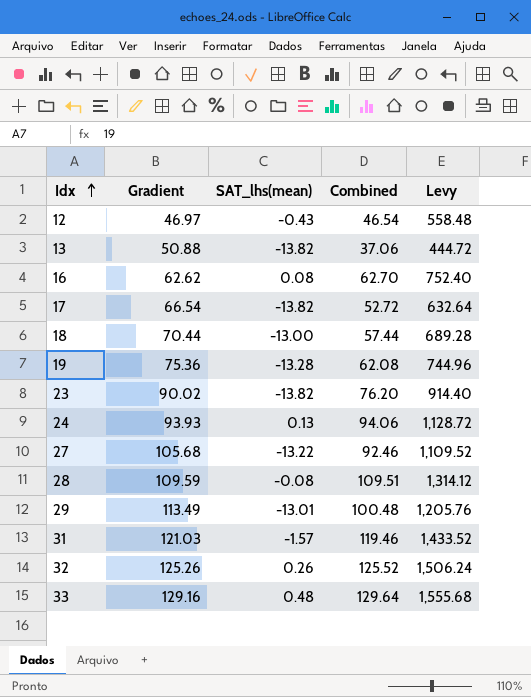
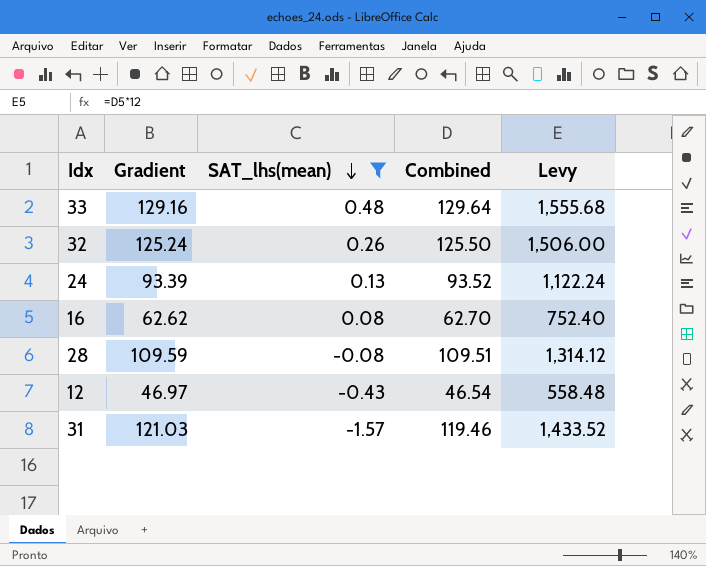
filter: none -> SAT_lhs(mean) >= -1.57
row order: Idx ascending -> SAT_lhs(mean) descending
32 | Gradient: 125.26 -> 125.24
32 | Combined: 125.52 -> 125.50
32 | Levy: 1,506.24 -> 1,506.00
24 | Gradient: 93.93 -> 93.39
24 | Combined: 94.06 -> 93.52
24 | Levy: 1,128.72 -> 1,122.24

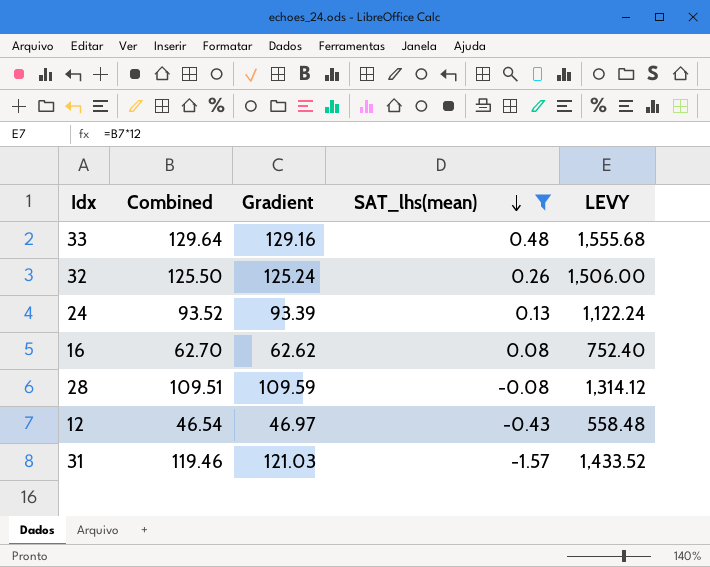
column Combined | position: 4 -> 2
column name: Levy -> LEVY

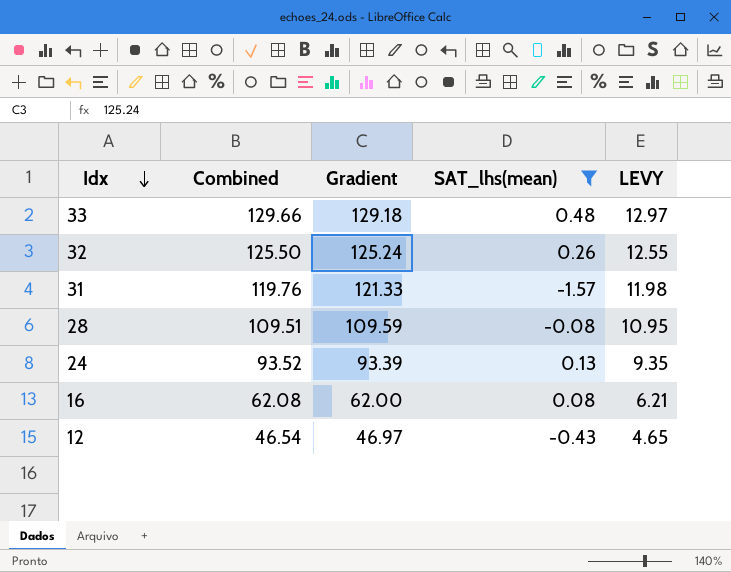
row order: SAT_lhs(mean) descending -> Idx descending
column LEVY | formula: [Combined] * 12 -> [Combined] * 0.1
33 | Combined: 129.64 -> 129.66
33 | Gradient: 129.16 -> 129.18
31 | Combined: 119.46 -> 119.76
31 | Gradient: 121.03 -> 121.33
16 | Combined: 62.70 -> 62.08
16 | Gradient: 62.62 -> 62.00

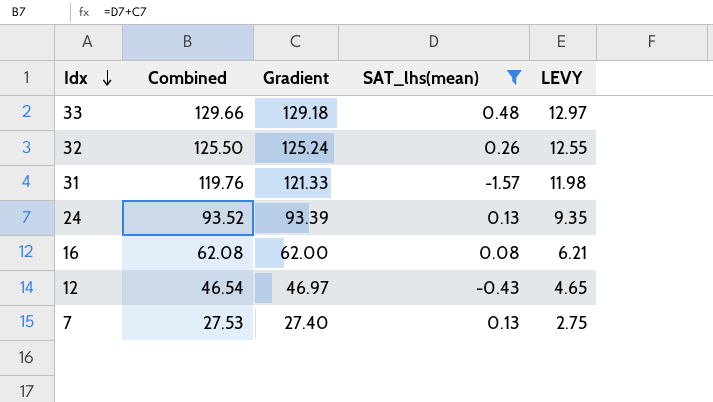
row 28: 109.51 | 109.59 | -0.08 | 10.95 -> none
row 7: none -> 27.53 | 27.40 | 0.13 | 2.75

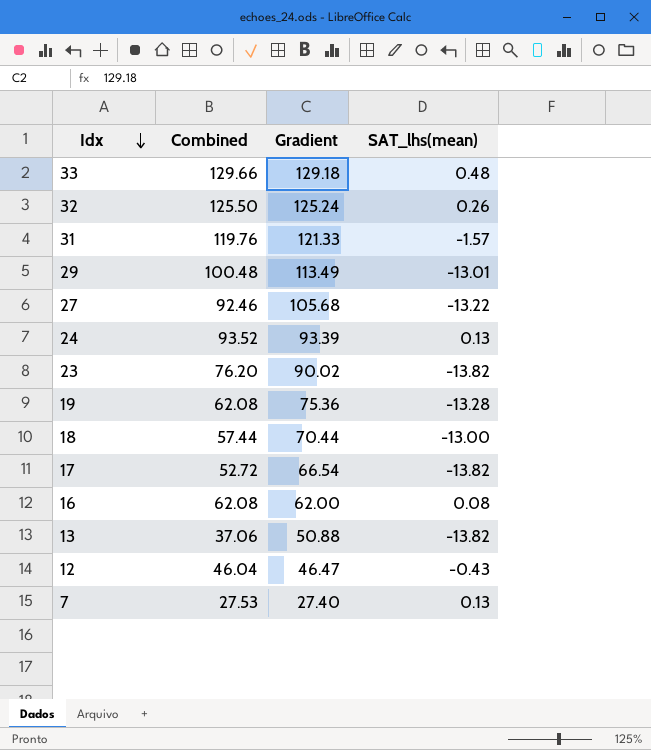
filter: SAT_lhs(mean) >= -1.57 -> none
column LEVY | formula: [Combined] * 0.1 -> none
12 | Combined: 46.54 -> 46.04
12 | Gradient: 46.97 -> 46.47

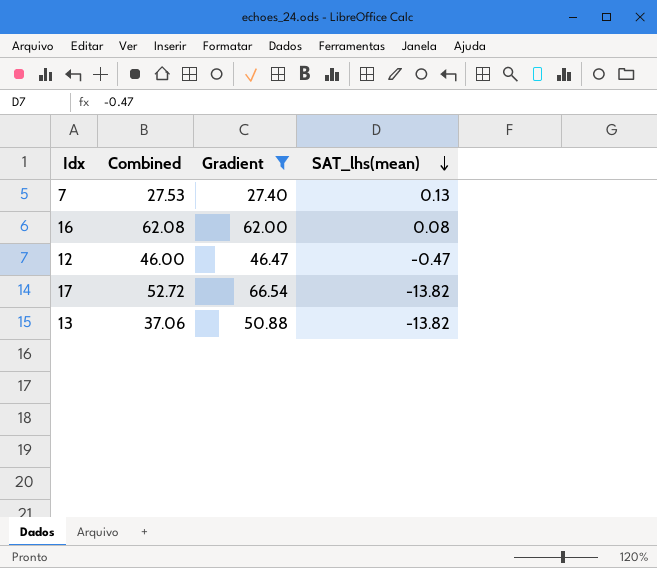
filter: none -> Gradient <= 66.54
row order: Idx descending -> SAT_lhs(mean) descending
12 | Combined: 46.04 -> 46.00
12 | SAT_lhs(mean): -0.43 -> -0.47

